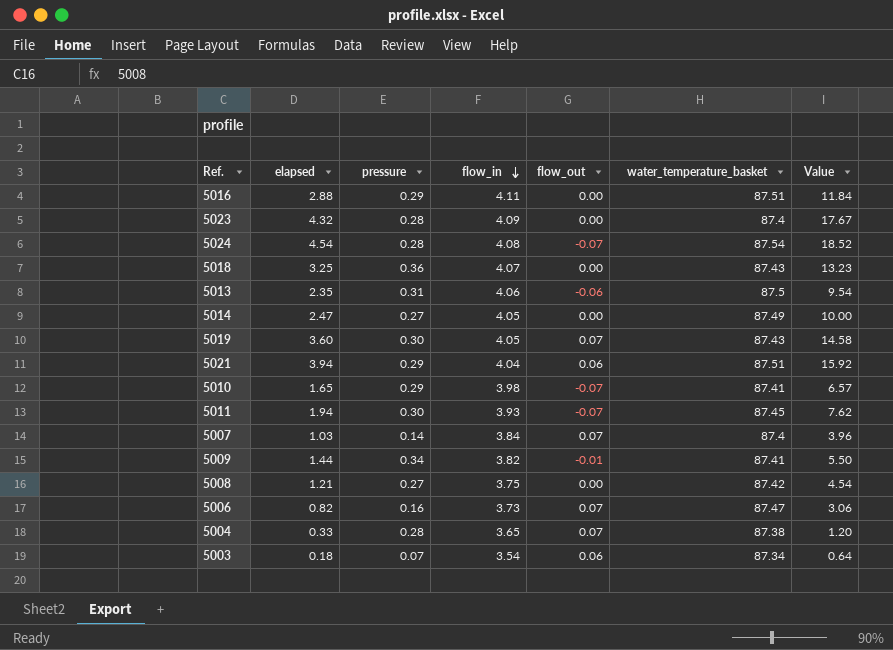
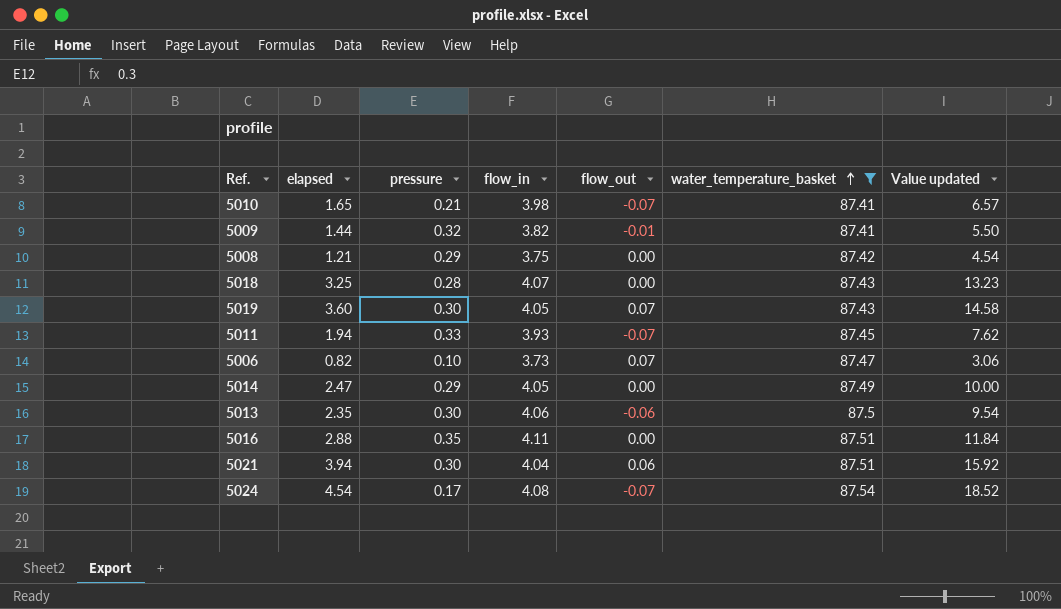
filter: none -> water_temperature_basket >= 87.41
row order: flow_in descending -> water_temperature_basket ascending
column name: Value -> Value updated
5010 | pressure: 0.29 -> 0.21
5009 | pressure: 0.34 -> 0.32
5008 | pressure: 0.27 -> 0.29
5018 | pressure: 0.36 -> 0.28
5011 | pressure: 0.30 -> 0.33
5006 | pressure: 0.16 -> 0.10
5014 | pressure: 0.27 -> 0.29
5013 | pressure: 0.31 -> 0.30
5016 | pressure: 0.29 -> 0.35
5021 | pressure: 0.29 -> 0.30
5024 | pressure: 0.28 -> 0.17

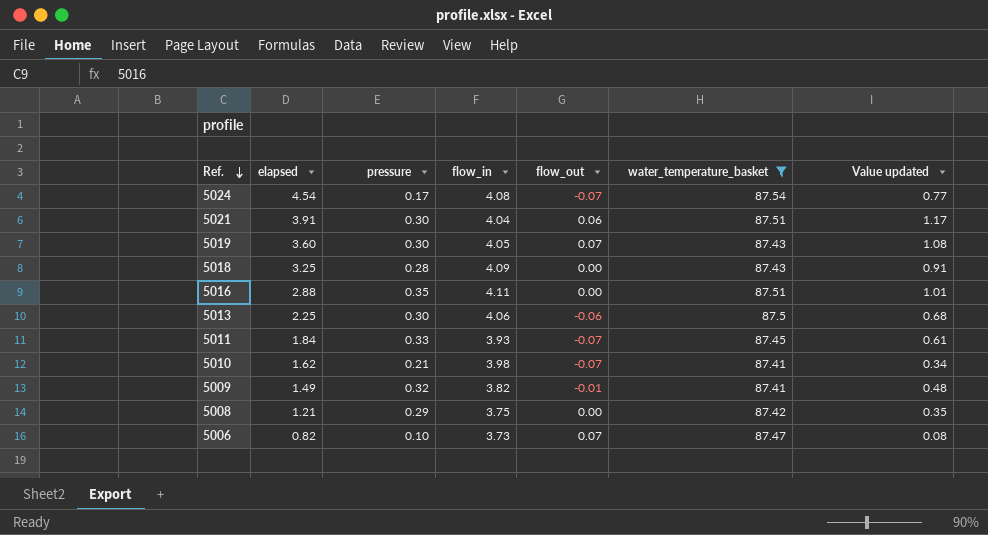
row order: water_temperature_basket ascending -> Ref. descending
column Value updated | formula: [elapsed] * [flow_in] -> [elapsed] * [pressure]
row 5014: 2.47 | 0.29 | 4.05 | 0.00 | 87.49 | 10.00 -> none
5021 | elapsed: 3.94 -> 3.91
5018 | flow_in: 4.07 -> 4.09
5013 | elapsed: 2.35 -> 2.25
5011 | elapsed: 1.94 -> 1.84
5010 | elapsed: 1.65 -> 1.62
5009 | elapsed: 1.44 -> 1.49

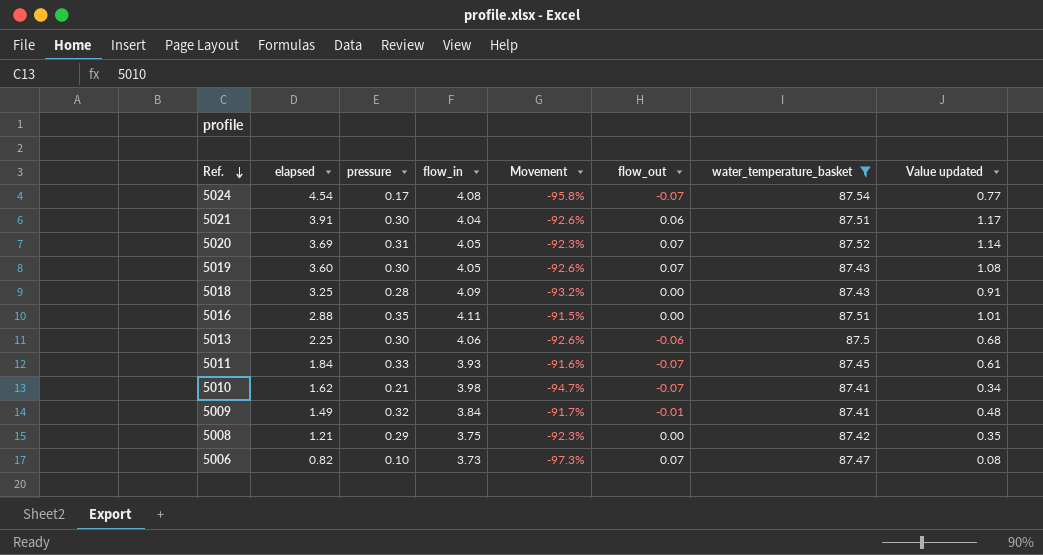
column Movement | formula: none -> ([pressure] - [flow_in]) / [flow_in]
row 5020: none -> 3.69 | 0.31 | 4.05 | -92.3% | 0.07 | 87.52 | 1.14
5009 | flow_in: 3.82 -> 3.84

